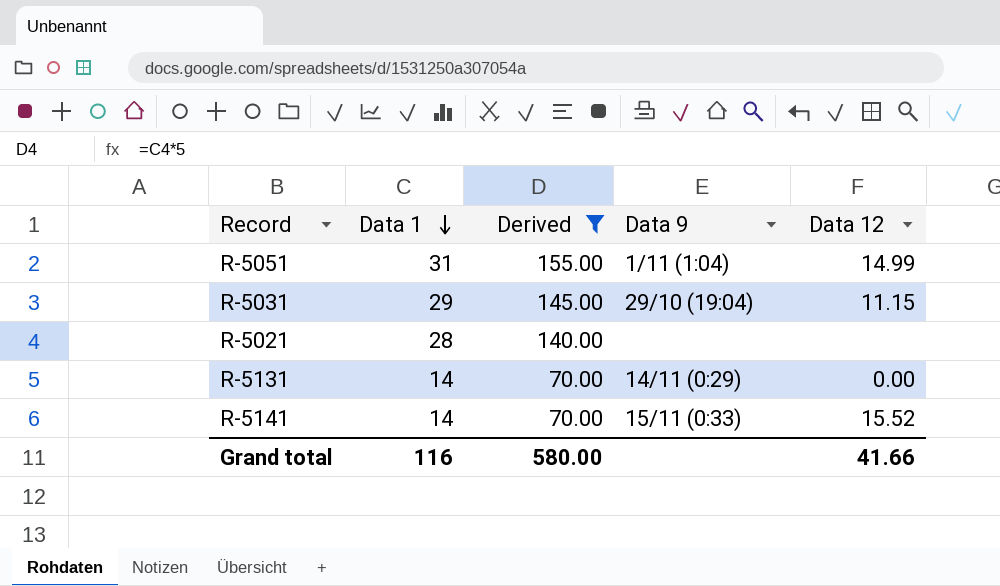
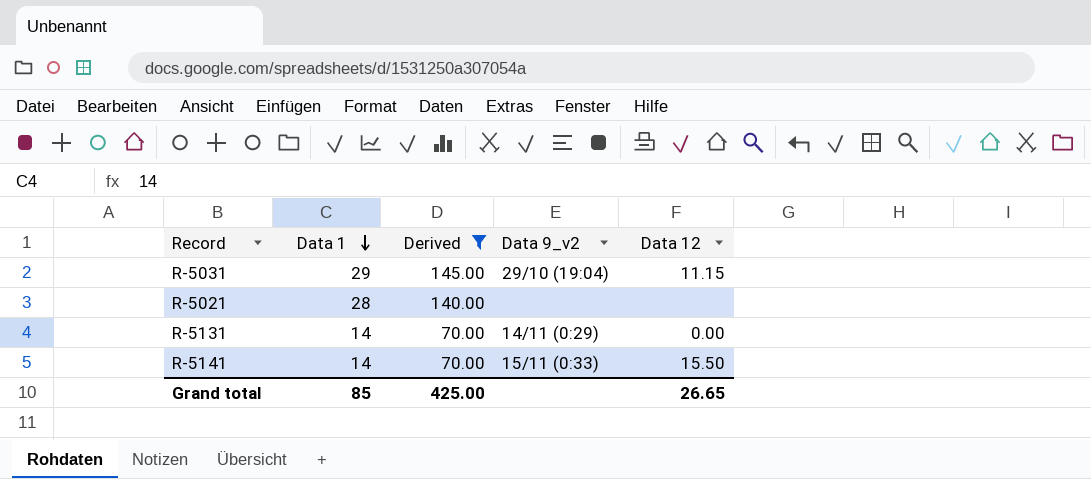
column name: Data 9 -> Data 9_v2
row R-5051: 31 | 155.00 | 1/11 (1:04) | 14.99 -> none
R-5141 | Data 12: 15.52 -> 15.50
Grand total | Data 1: 116 -> 85
Grand total | Derived: 580.00 -> 425.00
Grand total | Data 12: 41.66 -> 26.65

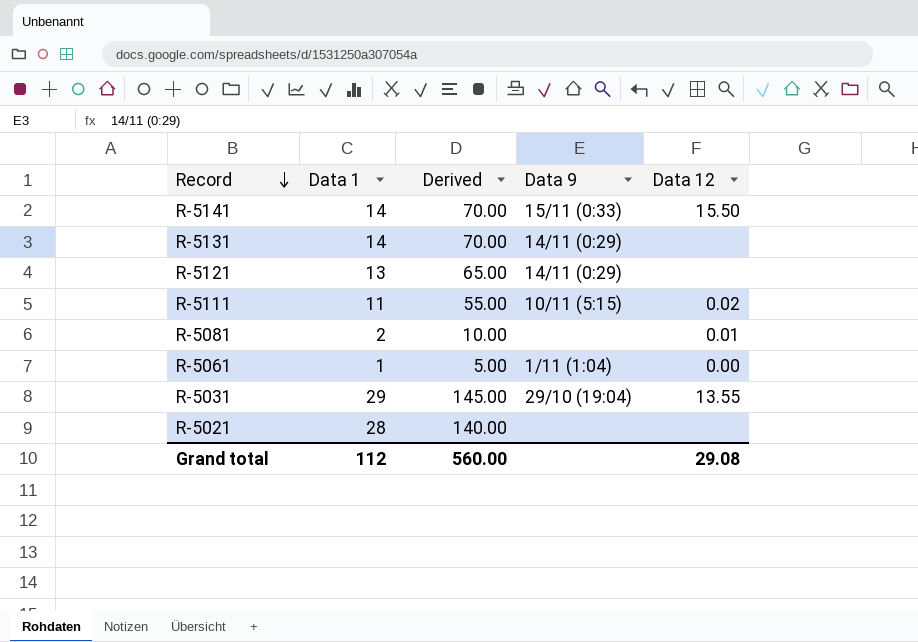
filter: Derived >= 70.00 -> none
row order: Data 1 descending -> Record descending
column name: Data 9_v2 -> Data 9
R-5131 | Data 12: 0.00 -> none
R-5031 | Data 12: 11.15 -> 13.55
Grand total | Data 1: 85 -> 112
Grand total | Derived: 425.00 -> 560.00
Grand total | Data 12: 26.65 -> 29.08

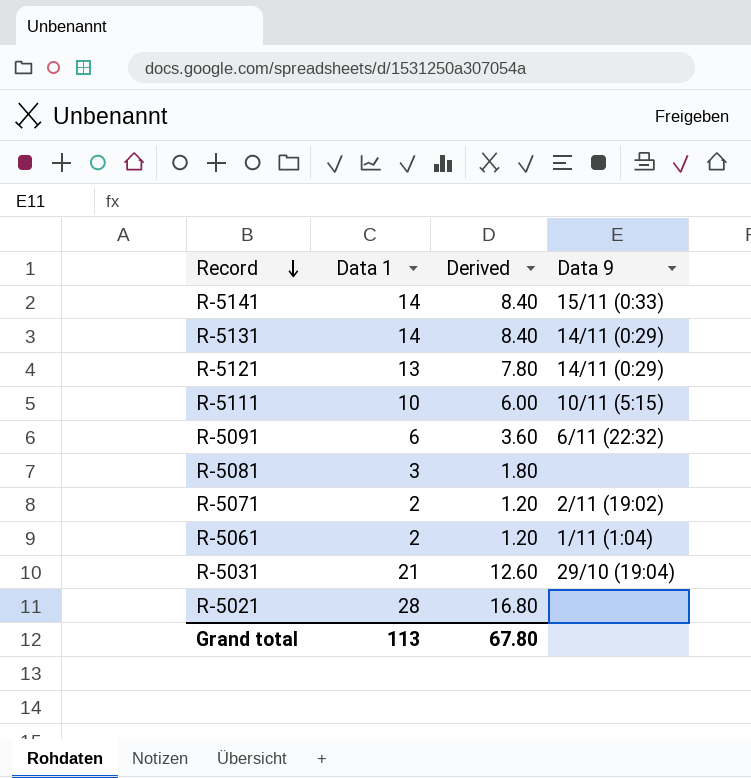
column Data 12 | position: 5 -> none
column Derived | formula: [Data 1] * 5 -> [Data 1] * 0.6
R-5111 | Data 1: 11 -> 10
row R-5091: none -> 6 | 3.60 | 6/11 (22:32)
R-5081 | Data 1: 2 -> 3
row R-5071: none -> 2 | 1.20 | 2/11 (19:02)
R-5061 | Data 1: 1 -> 2
R-5031 | Data 1: 29 -> 21
Grand total | Data 1: 112 -> 113
Grand total | Derived: 560.00 -> 67.80

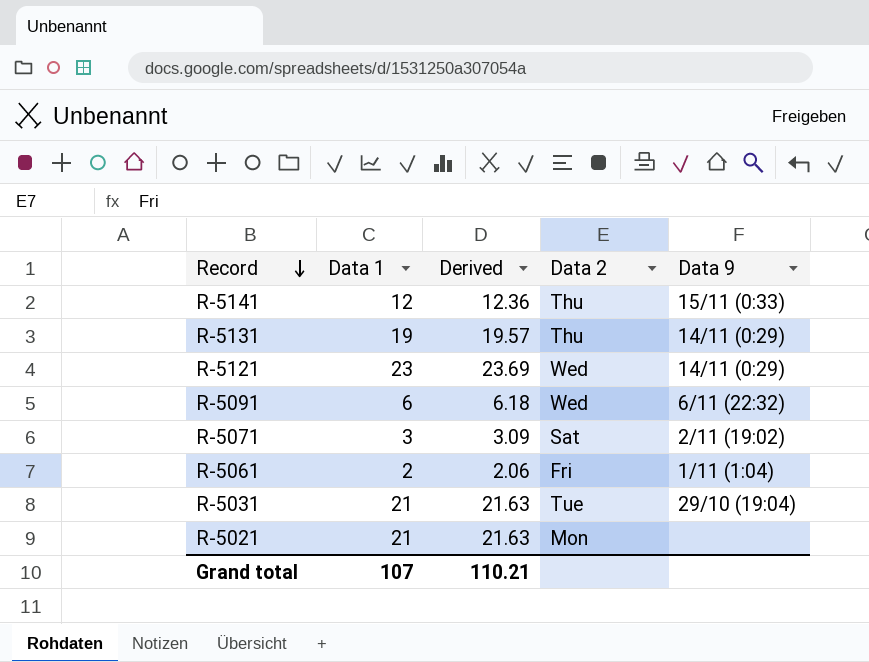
column Derived | formula: [Data 1] * 0.6 -> [Data 1] * 1.03
column Data 2 | position: none -> 4
row R-5111: 10 | 6.00 | 10/11 (5:15) -> none
row R-5081: 3 | 1.80 | none -> none
R-5141 | Data 1: 14 -> 12
R-5131 | Data 1: 14 -> 19
R-5121 | Data 1: 13 -> 23
R-5071 | Data 1: 2 -> 3
R-5021 | Data 1: 28 -> 21
Grand total | Data 1: 113 -> 107
Grand total | Derived: 67.80 -> 110.21

